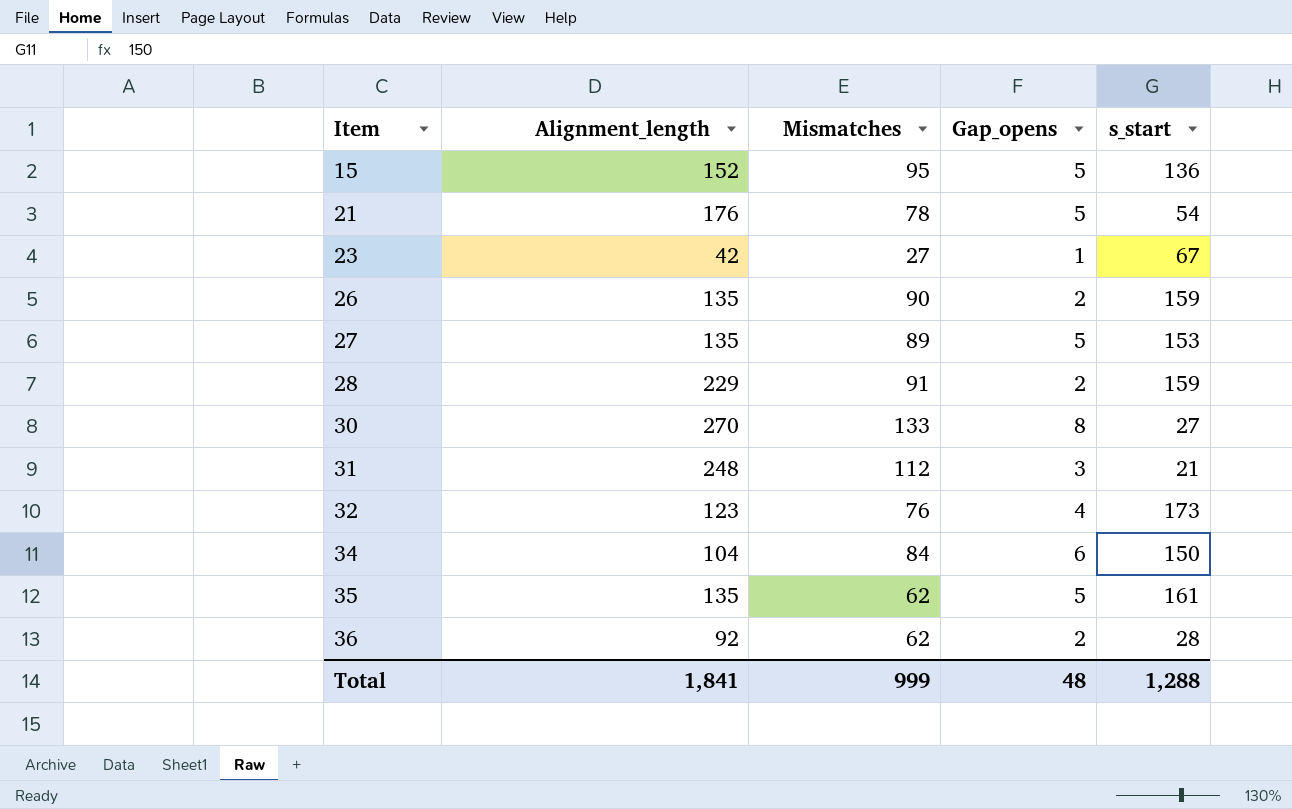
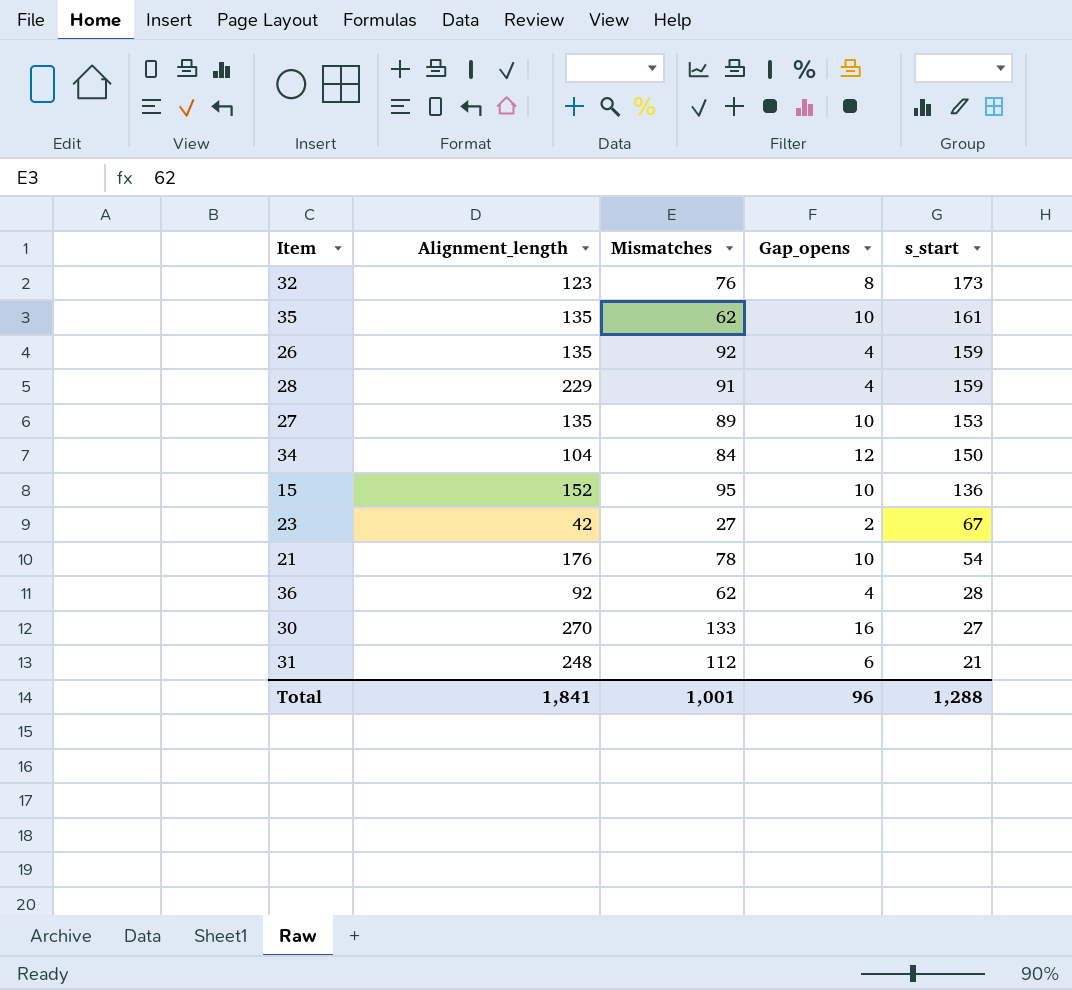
row order: Item ascending -> s_start descending
32 | Gap_opens: 4 -> 8
35 | Gap_opens: 5 -> 10
26 | Mismatches: 90 -> 92
26 | Gap_opens: 2 -> 4
28 | Gap_opens: 2 -> 4
27 | Gap_opens: 5 -> 10
34 | Gap_opens: 6 -> 12
15 | Gap_opens: 5 -> 10
23 | Gap_opens: 1 -> 2
21 | Gap_opens: 5 -> 10
36 | Gap_opens: 2 -> 4
30 | Gap_opens: 8 -> 16
31 | Gap_opens: 3 -> 6
Total | Mismatches: 999 -> 1,001
Total | Gap_opens: 48 -> 96

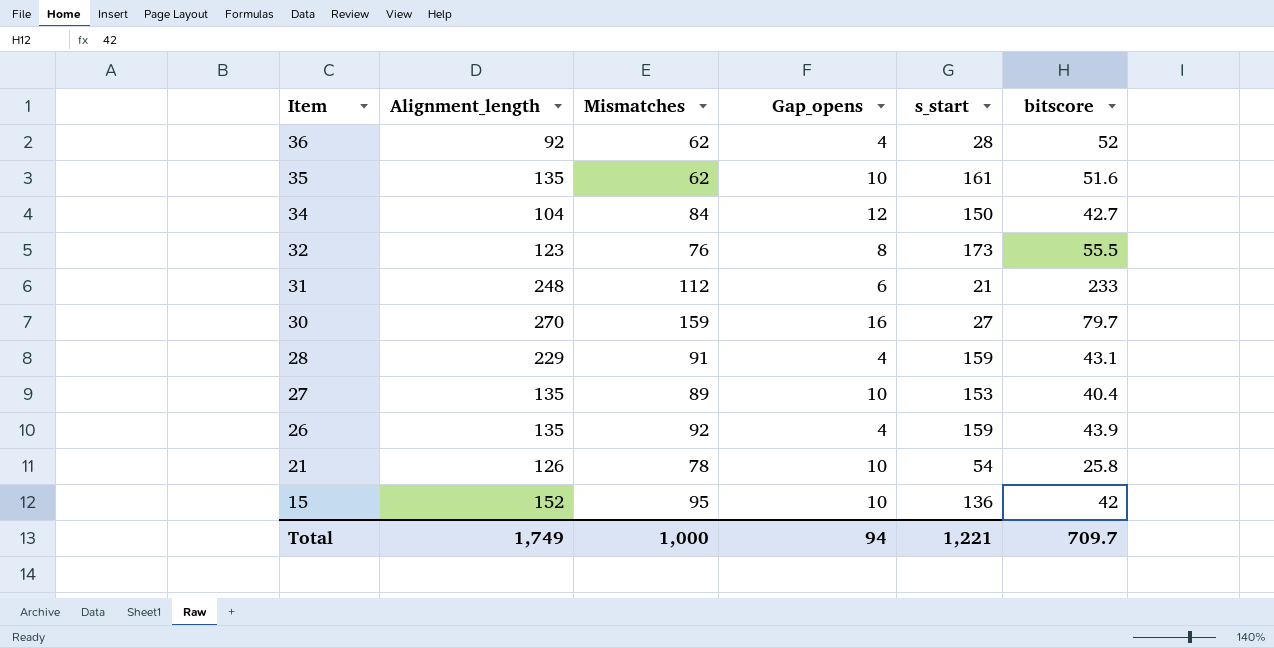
row order: s_start descending -> Item descending
column bitscore | position: none -> 6
row 23: 42 | 27 | 2 | 67 -> none
30 | Mismatches: 133 -> 159
21 | Alignment_length: 176 -> 126
Total | Alignment_length: 1,841 -> 1,749
Total | Mismatches: 1,001 -> 1,000
Total | Gap_opens: 96 -> 94
Total | s_start: 1,288 -> 1,221

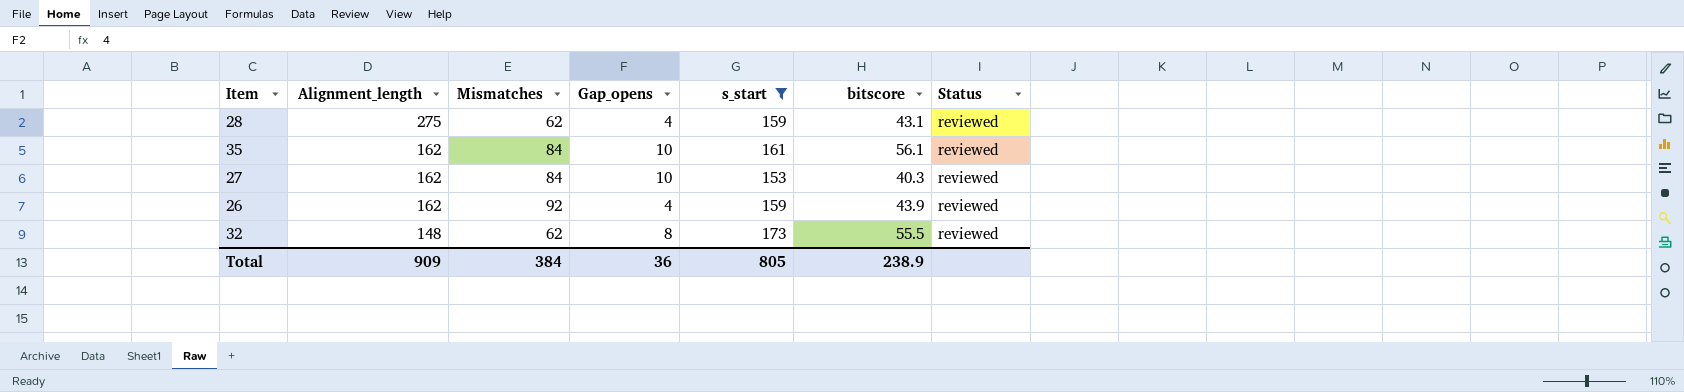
filter: none -> s_start >= 153
row order: Item descending -> Alignment_length descending
column Status | position: none -> 7
28 | Alignment_length: 229 -> 275
28 | Mismatches: 91 -> 62
35 | Alignment_length: 135 -> 162
35 | Mismatches: 62 -> 84
35 | bitscore: 51.6 -> 56.1
27 | Alignment_length: 135 -> 162
27 | Mismatches: 89 -> 84
27 | bitscore: 40.4 -> 40.3
26 | Alignment_length: 135 -> 162
32 | Alignment_length: 123 -> 148
32 | Mismatches: 76 -> 62
Total | Alignment_length: 1,749 -> 909
Total | Mismatches: 1,000 -> 384
Total | Gap_opens: 94 -> 36
Total | s_start: 1,221 -> 805
Total | bitscore: 709.7 -> 238.9

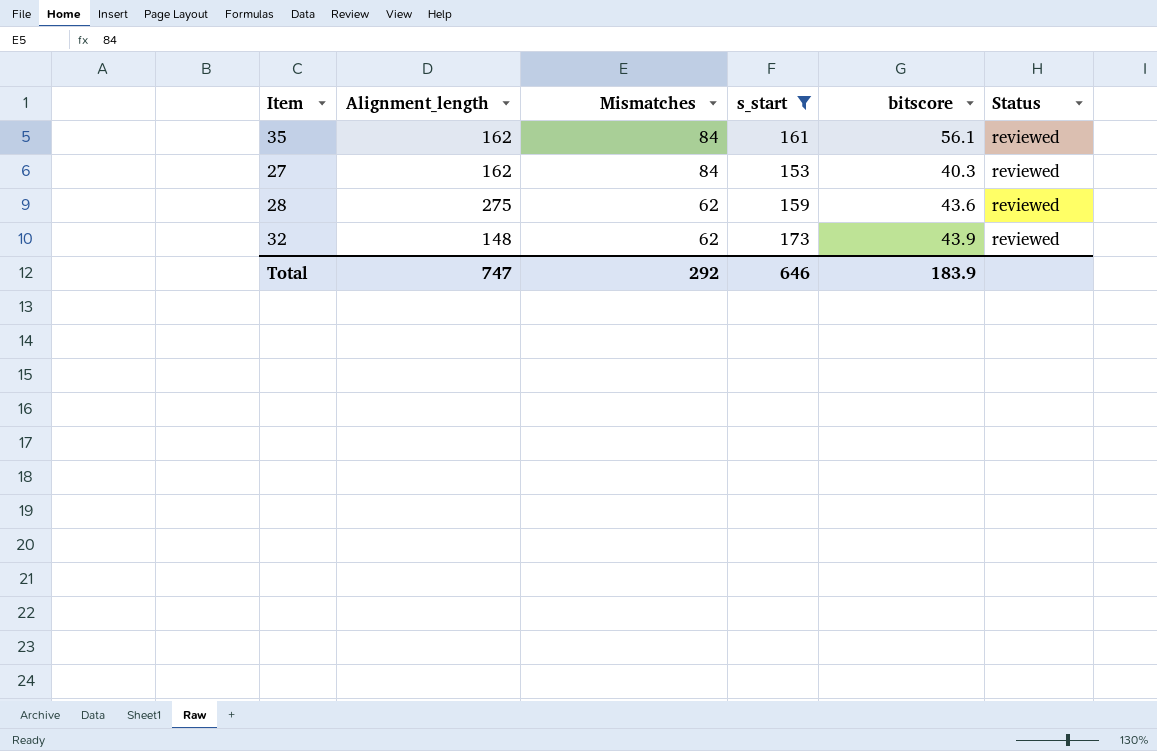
row order: Alignment_length descending -> Mismatches descending
column Gap_opens | position: 4 -> none
row 26: 162 | 92 | 4 | 159 | 43.9 | reviewed -> none
28 | bitscore: 43.1 -> 43.6
32 | bitscore: 55.5 -> 43.9
Total | Alignment_length: 909 -> 747
Total | Mismatches: 384 -> 292
Total | s_start: 805 -> 646
Total | bitscore: 238.9 -> 183.9

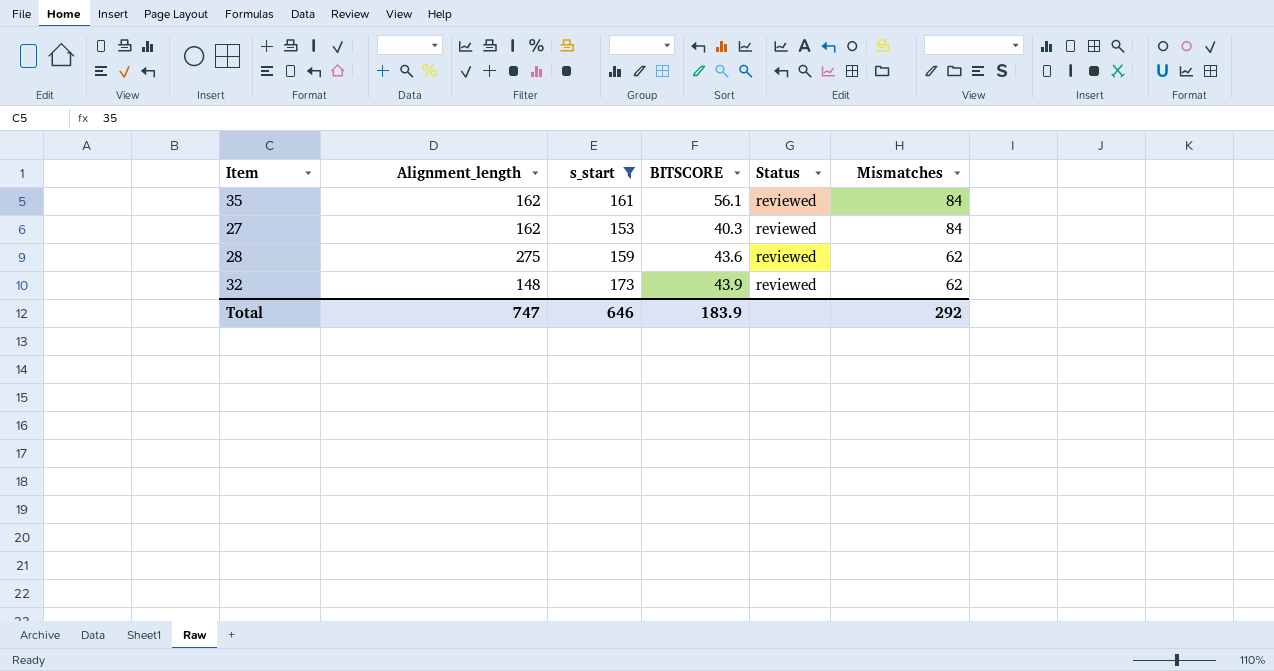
column name: bitscore -> BITSCORE
column Mismatches | position: 3 -> 6

